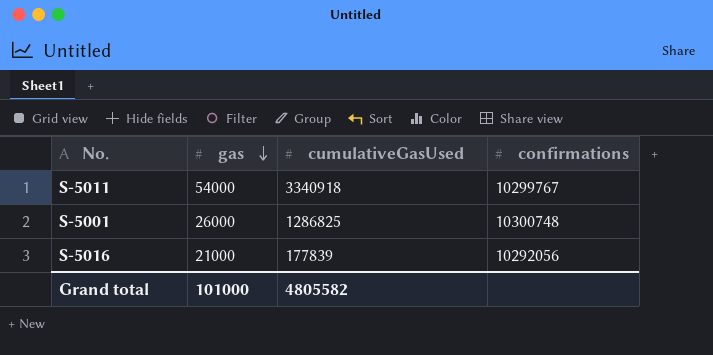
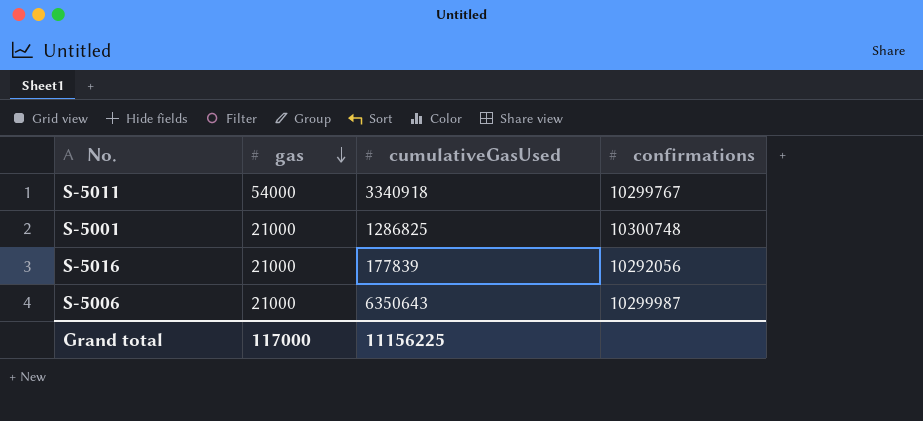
S-5001 | gas: 26000 -> 21000
row S-5006: none -> 21000 | 6350643 | 10299987
Grand total | gas: 101000 -> 117000
Grand total | cumulativeGasUsed: 4805582 -> 11156225

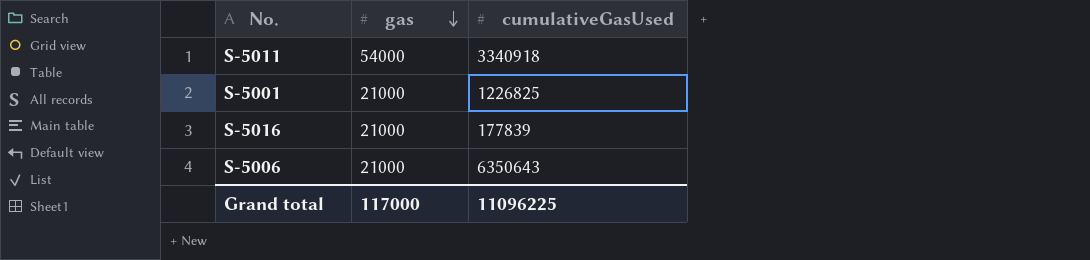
column confirmations | position: 4 -> none
S-5001 | cumulativeGasUsed: 1286825 -> 1226825
Grand total | cumulativeGasUsed: 11156225 -> 11096225

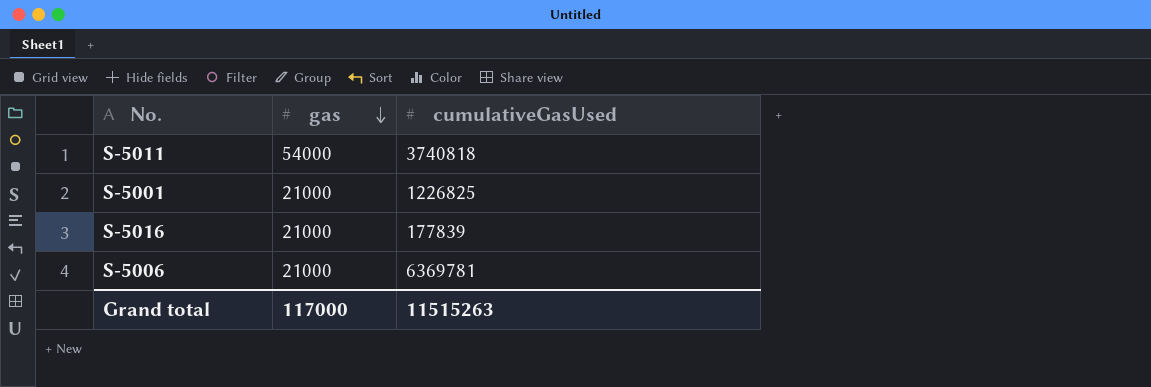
S-5011 | cumulativeGasUsed: 3340918 -> 3740818
S-5006 | cumulativeGasUsed: 6350643 -> 6369781
Grand total | cumulativeGasUsed: 11096225 -> 11515263

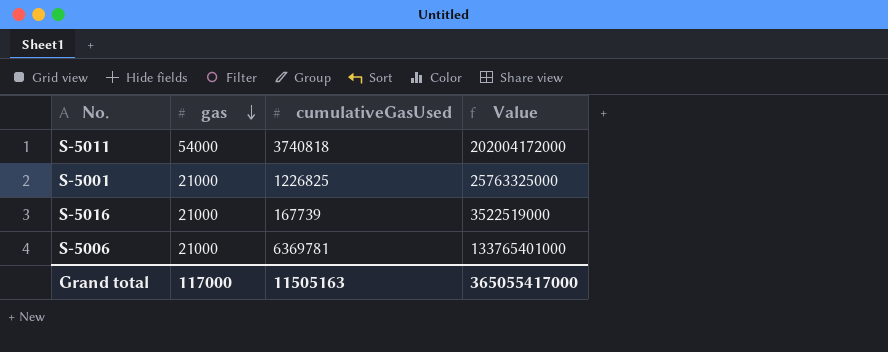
column Value | formula: none -> [gas] * [cumulativeGasUsed]
S-5016 | cumulativeGasUsed: 177839 -> 167739
Grand total | cumulativeGasUsed: 11515263 -> 11505163

